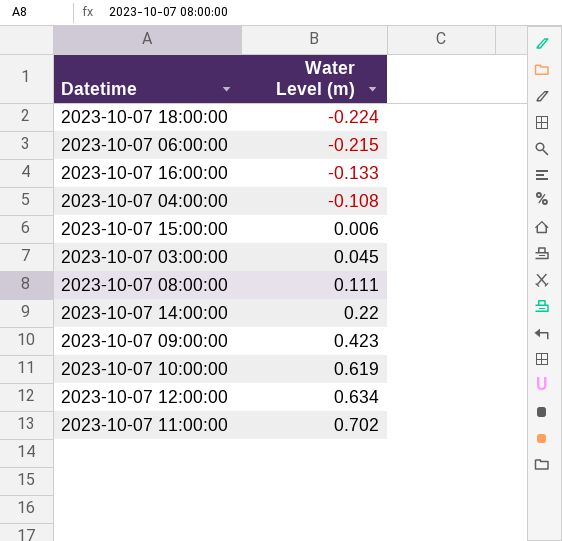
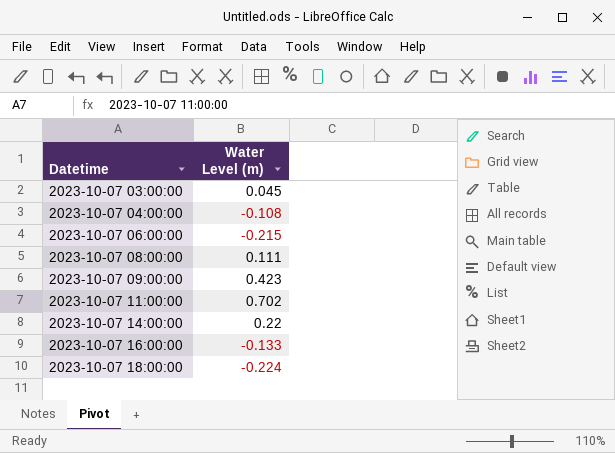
row order: Water Level (m) ascending -> Datetime ascending
row 2023-10-07 15:00:00: 0.006 -> none
row 2023-10-07 10:00:00: 0.619 -> none
row 2023-10-07 12:00:00: 0.634 -> none

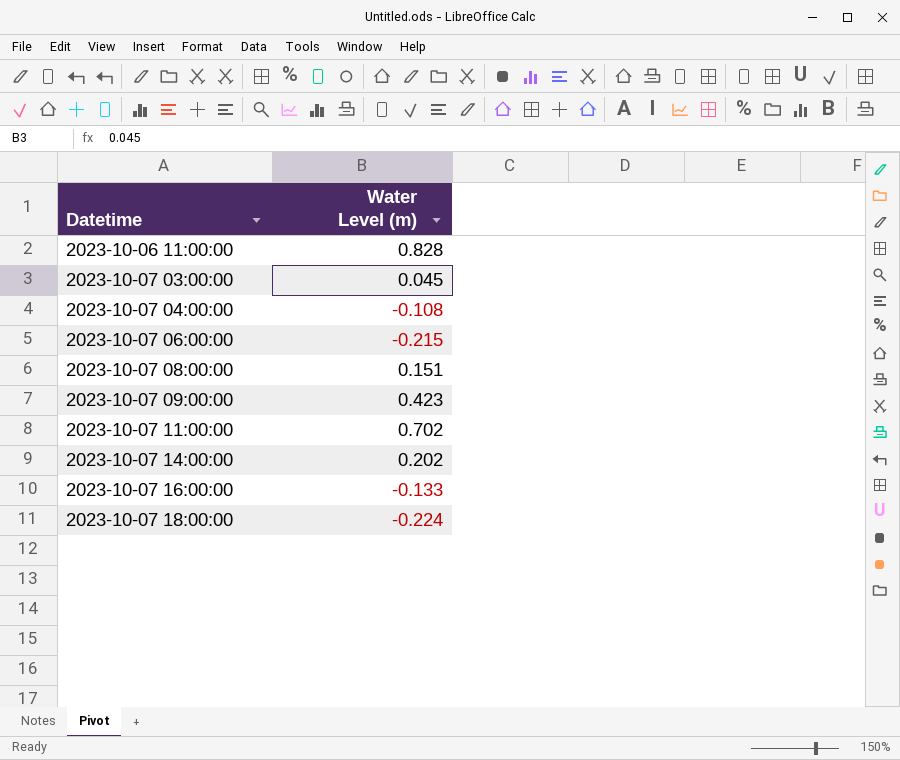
row 2023-10-06 11:00:00: none -> 0.828
2023-10-07 08:00:00 | Water Level (m): 0.111 -> 0.151
2023-10-07 14:00:00 | Water Level (m): 0.22 -> 0.202

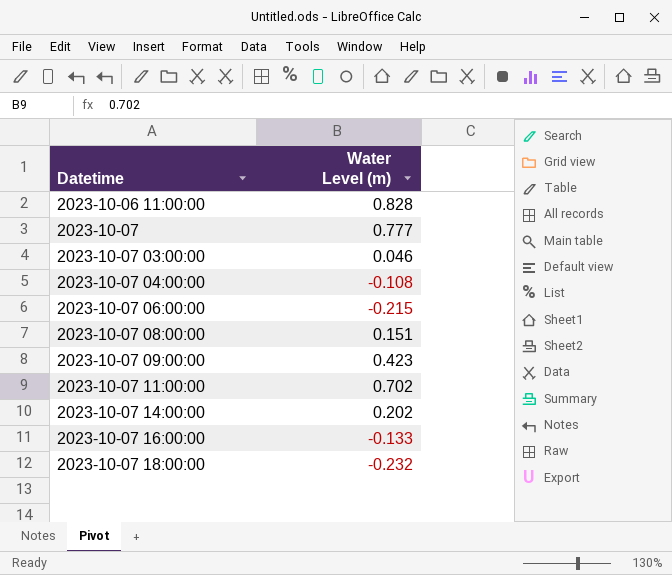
row 2023-10-07: none -> 0.777
2023-10-07 03:00:00 | Water Level (m): 0.045 -> 0.046
2023-10-07 18:00:00 | Water Level (m): -0.224 -> -0.232

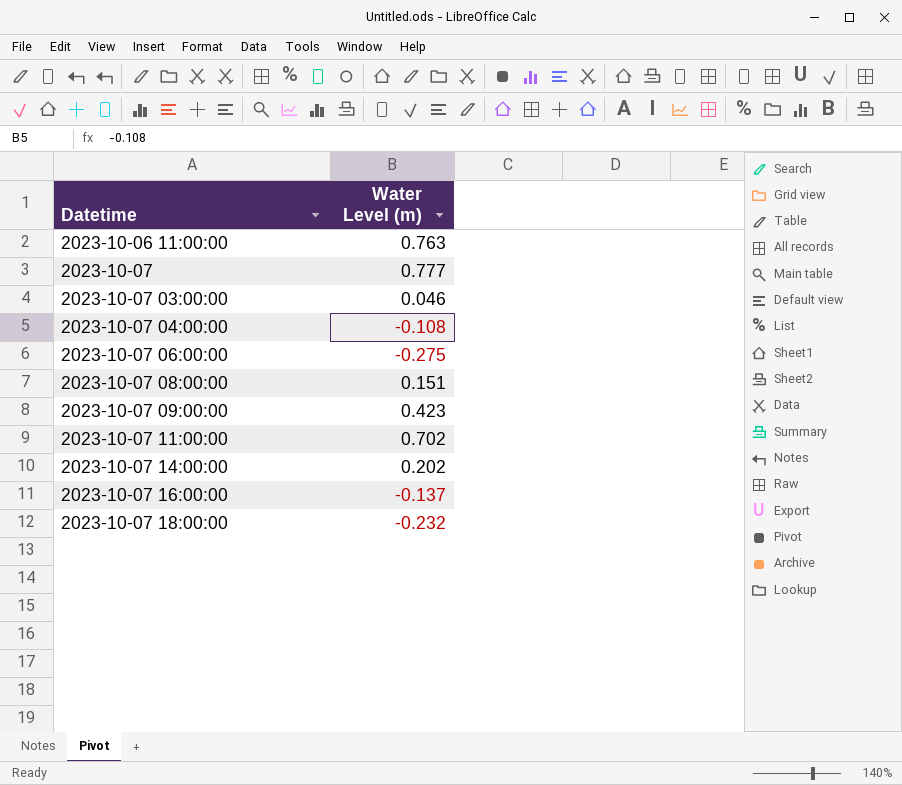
2023-10-06 11:00:00 | Water Level (m): 0.828 -> 0.763
2023-10-07 06:00:00 | Water Level (m): -0.215 -> -0.275
2023-10-07 16:00:00 | Water Level (m): -0.133 -> -0.137

